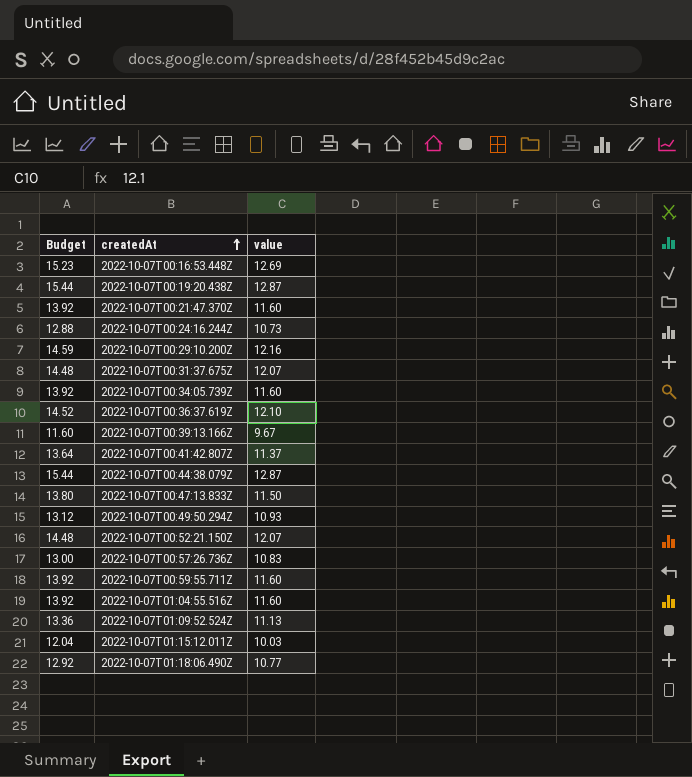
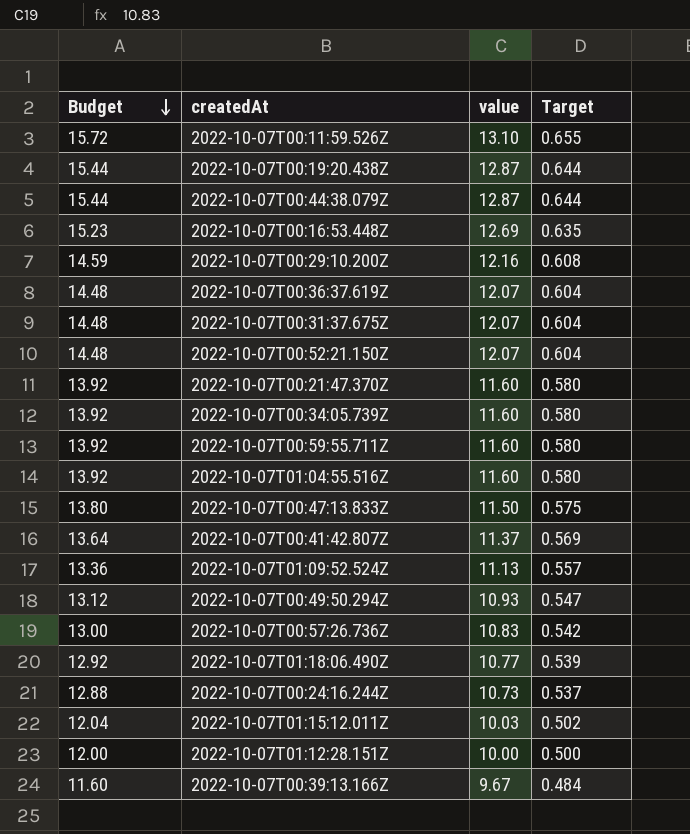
row order: createdAt ascending -> Budget descending
column Target | formula: none -> [value] * 0.05
row 2022-10-07T00:11:59.526Z: none -> 15.72 | 13.10 | 0.655
2022-10-07T00:36:37.619Z | Budget: 14.52 -> 14.48
2022-10-07T00:36:37.619Z | value: 12.10 -> 12.07
row 2022-10-07T01:12:28.151Z: none -> 12.00 | 10.00 | 0.500

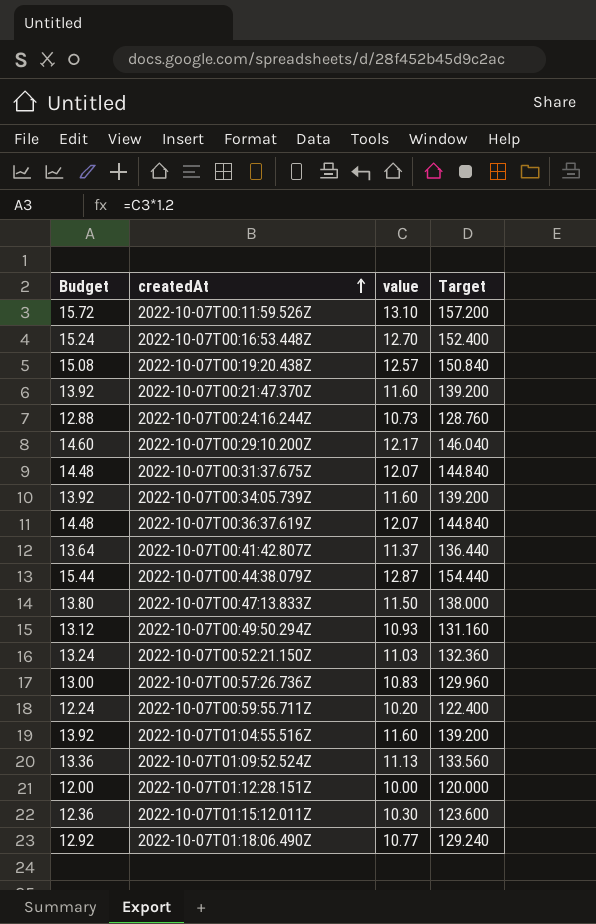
row order: Budget descending -> createdAt ascending
column Target | formula: [value] * 0.05 -> [value] * 12
row 2022-10-07T00:39:13.166Z: 11.60 | 9.67 | 0.484 -> none
2022-10-07T00:16:53.448Z | Budget: 15.23 -> 15.24
2022-10-07T00:16:53.448Z | value: 12.69 -> 12.70
2022-10-07T00:19:20.438Z | Budget: 15.44 -> 15.08
2022-10-07T00:19:20.438Z | value: 12.87 -> 12.57
2022-10-07T00:29:10.200Z | Budget: 14.59 -> 14.60
2022-10-07T00:29:10.200Z | value: 12.16 -> 12.17
2022-10-07T00:52:21.150Z | Budget: 14.48 -> 13.24
2022-10-07T00:52:21.150Z | value: 12.07 -> 11.03
2022-10-07T00:59:55.711Z | Budget: 13.92 -> 12.24
2022-10-07T00:59:55.711Z | value: 11.60 -> 10.20
2022-10-07T01:15:12.011Z | Budget: 12.04 -> 12.36
2022-10-07T01:15:12.011Z | value: 10.03 -> 10.30

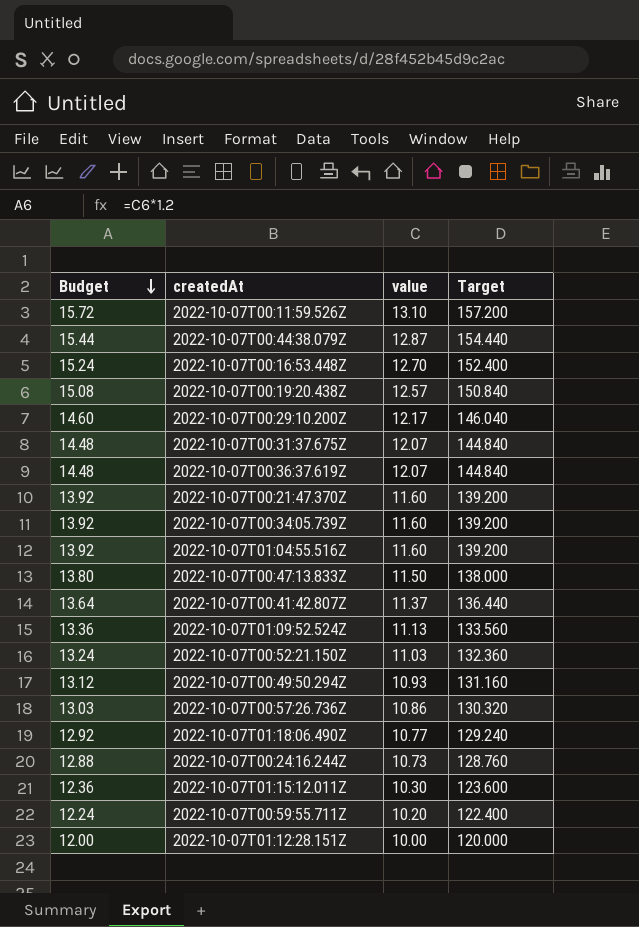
row order: createdAt ascending -> Budget descending
2022-10-07T00:57:26.736Z | Budget: 13.00 -> 13.03
2022-10-07T00:57:26.736Z | value: 10.83 -> 10.86
2022-10-07T00:57:26.736Z | Target: 129.960 -> 130.320

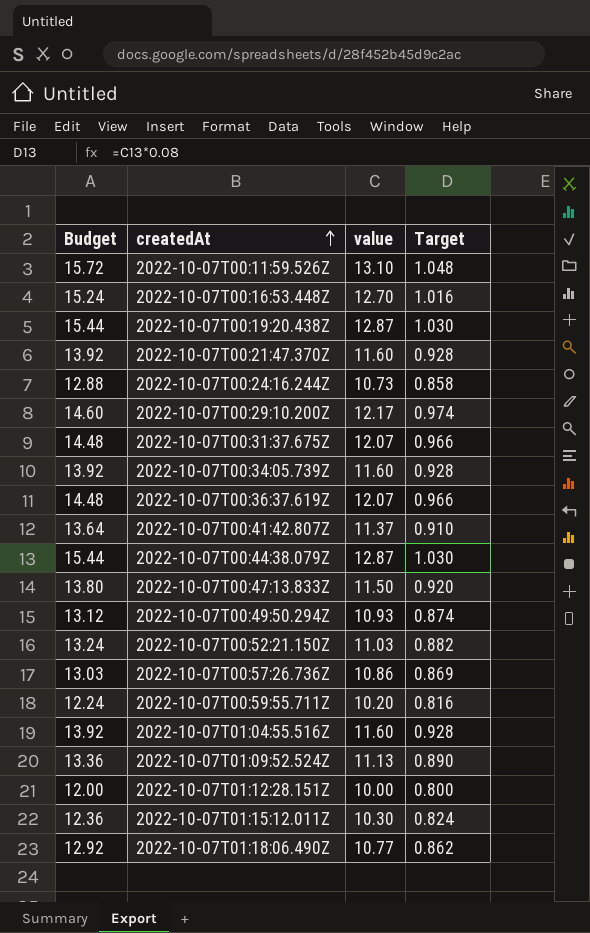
row order: Budget descending -> createdAt ascending
column Target | formula: [value] * 12 -> [value] * 0.08
2022-10-07T00:19:20.438Z | Budget: 15.08 -> 15.44
2022-10-07T00:19:20.438Z | value: 12.57 -> 12.87

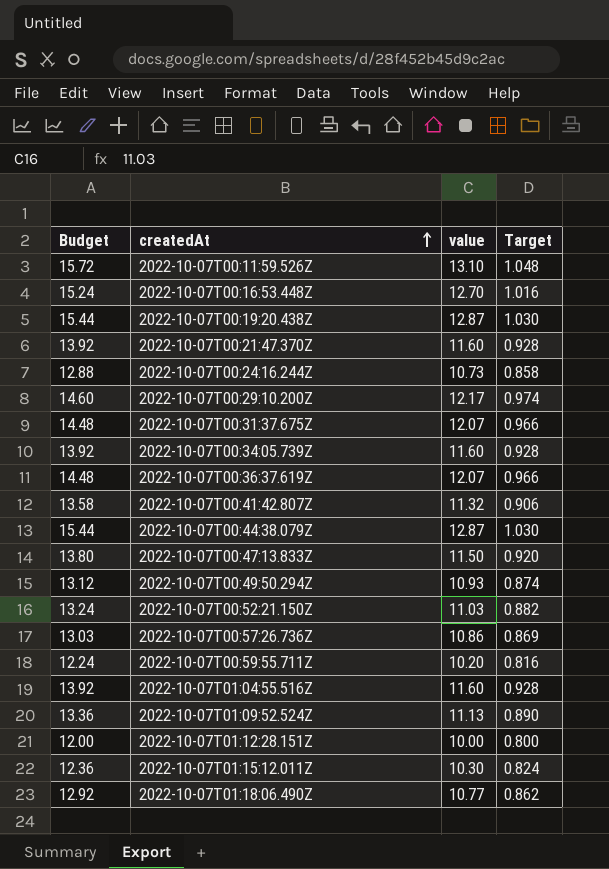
2022-10-07T00:41:42.807Z | Budget: 13.64 -> 13.58
2022-10-07T00:41:42.807Z | value: 11.37 -> 11.32
2022-10-07T00:41:42.807Z | Target: 0.910 -> 0.906

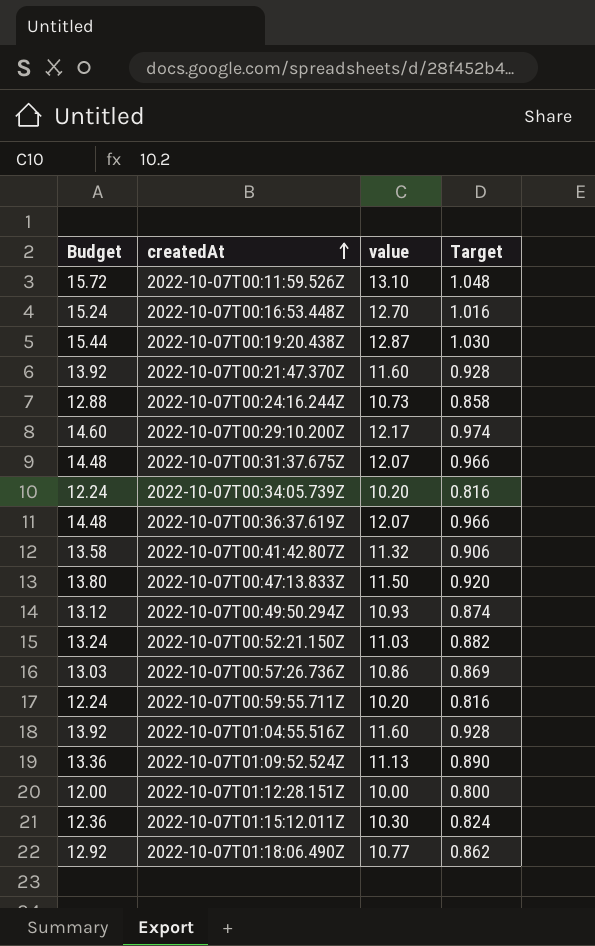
row 2022-10-07T00:44:38.079Z: 15.44 | 12.87 | 1.030 -> none
2022-10-07T00:34:05.739Z | Budget: 13.92 -> 12.24
2022-10-07T00:34:05.739Z | value: 11.60 -> 10.20
2022-10-07T00:34:05.739Z | Target: 0.928 -> 0.816

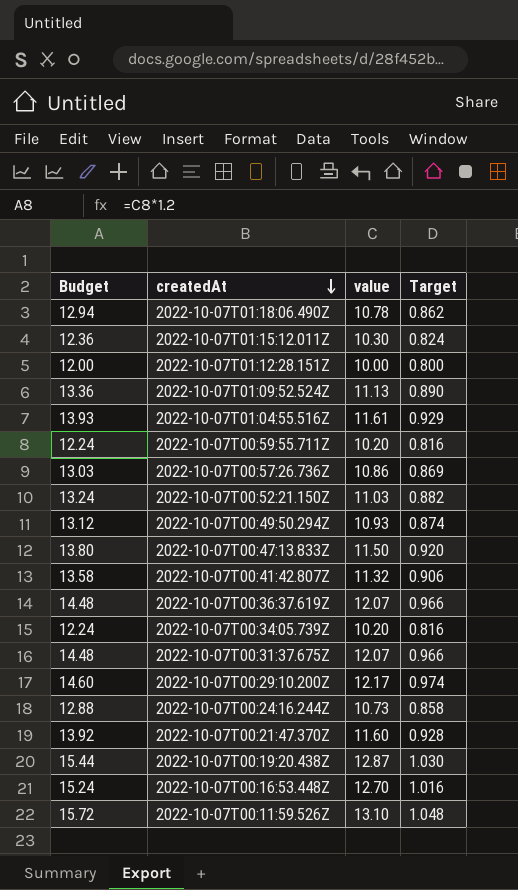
row order: createdAt ascending -> createdAt descending
2022-10-07T01:18:06.490Z | Budget: 12.92 -> 12.94
2022-10-07T01:18:06.490Z | value: 10.77 -> 10.78
2022-10-07T01:04:55.516Z | Budget: 13.92 -> 13.93
2022-10-07T01:04:55.516Z | value: 11.60 -> 11.61
2022-10-07T01:04:55.516Z | Target: 0.928 -> 0.929

